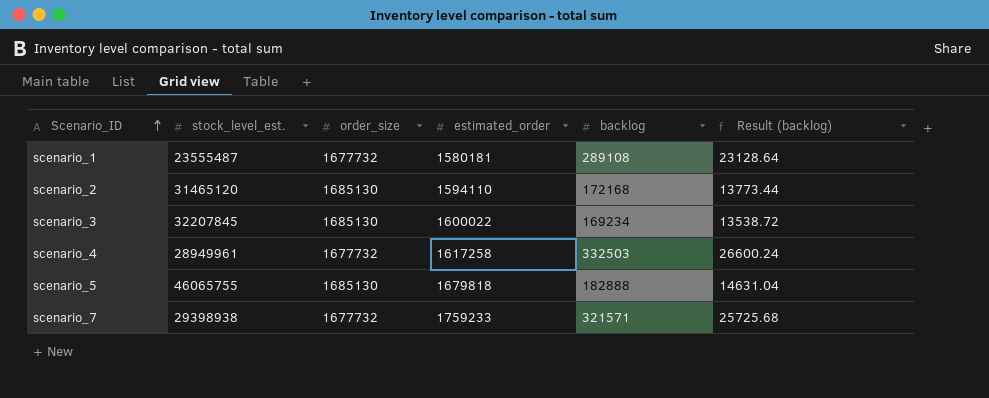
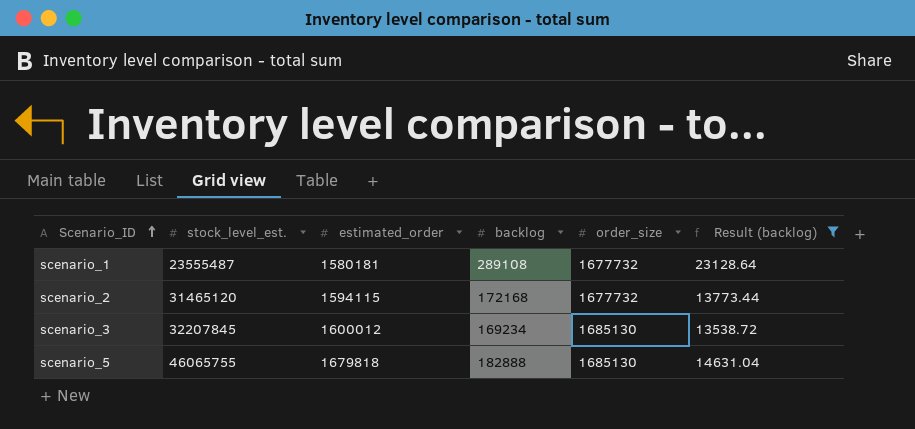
filter: none -> Result (backlog) <= 23128.64
column order_size | position: 3 -> 5
scenario_2 | estimated_order: 1594110 -> 1594115
scenario_2 | order_size: 1685130 -> 1677732
scenario_3 | estimated_order: 1600022 -> 1600012

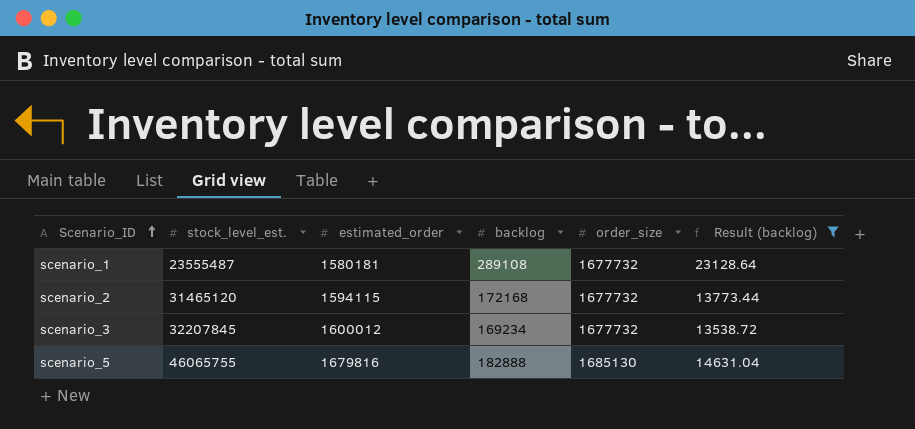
scenario_3 | order_size: 1685130 -> 1677732
scenario_5 | estimated_order: 1679818 -> 1679816

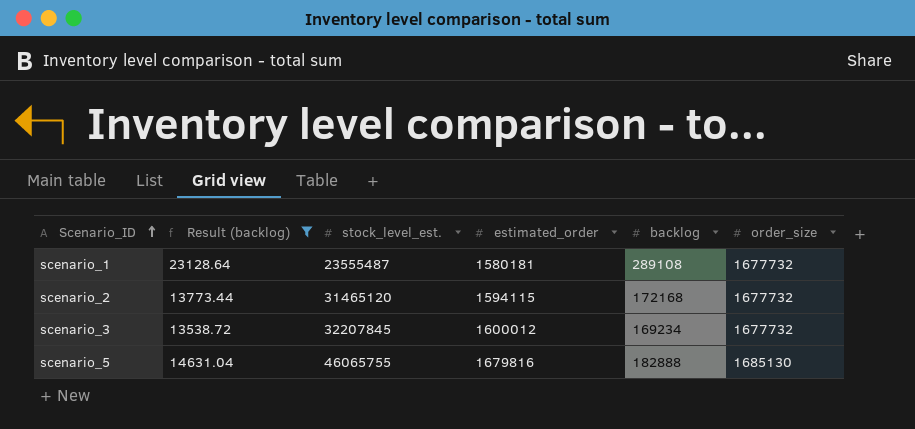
column Result (backlog) | position: 6 -> 2

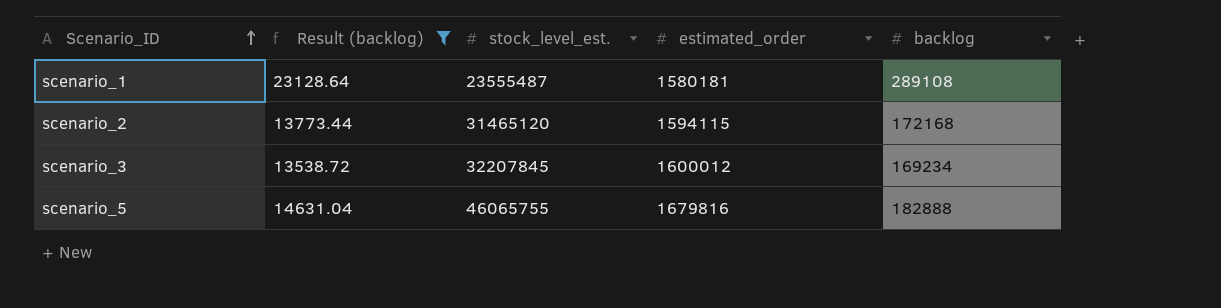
column order_size | position: 6 -> none

